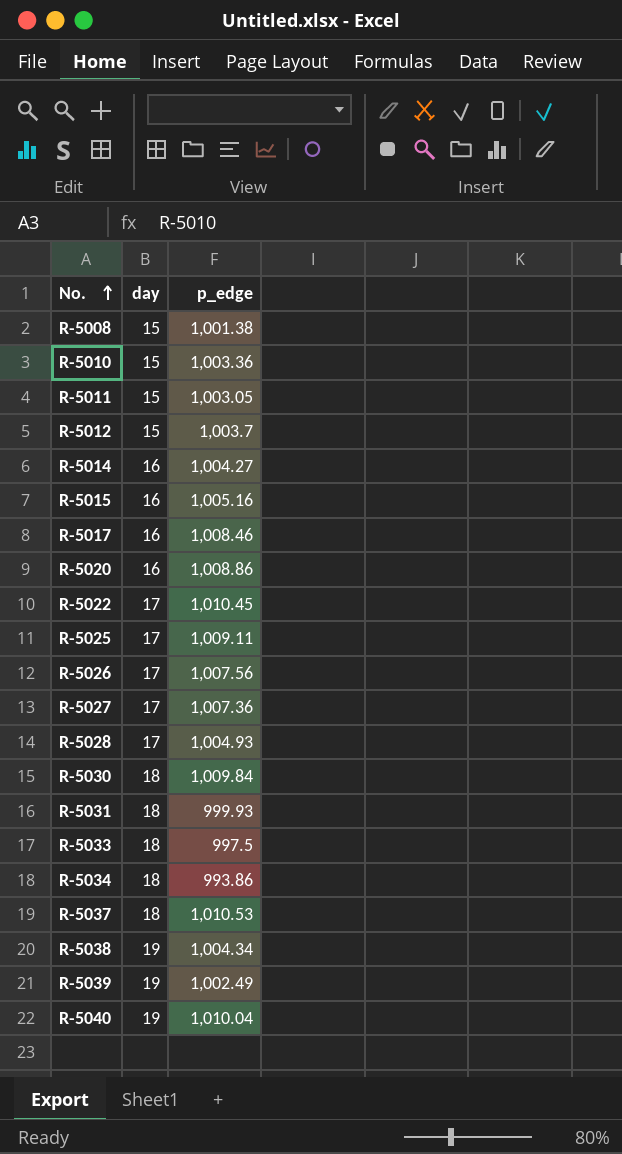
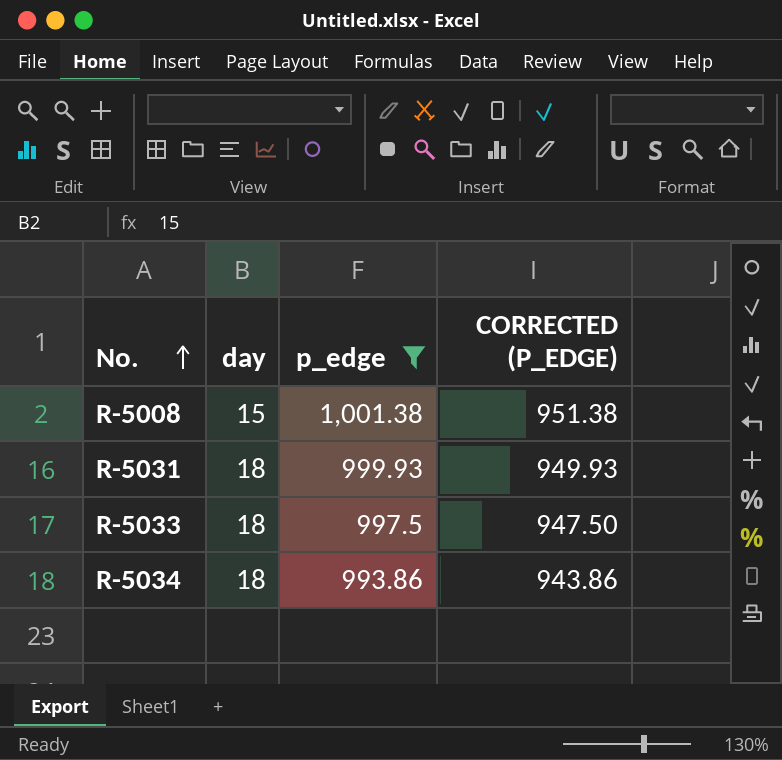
filter: none -> p_edge <= 1,001.38
column CORRECTED (P_EDGE) | formula: none -> [p_edge] - 50

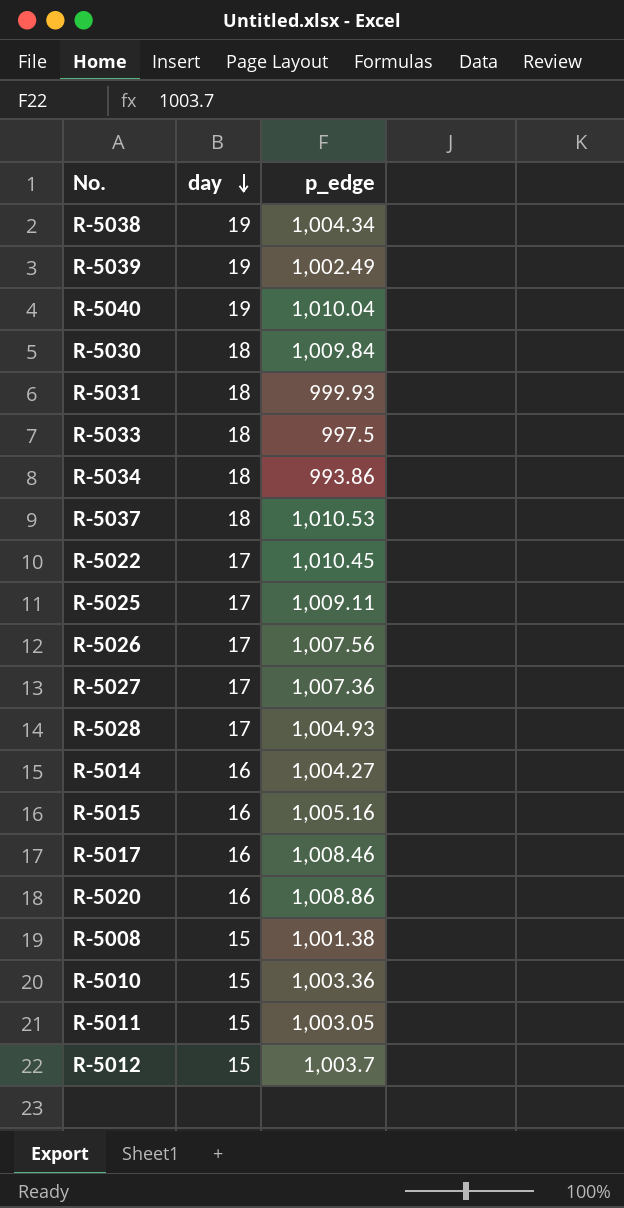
filter: p_edge <= 1,001.38 -> none
row order: No. ascending -> day descending
column CORRECTED (P_EDGE) | formula: [p_edge] - 50 -> none

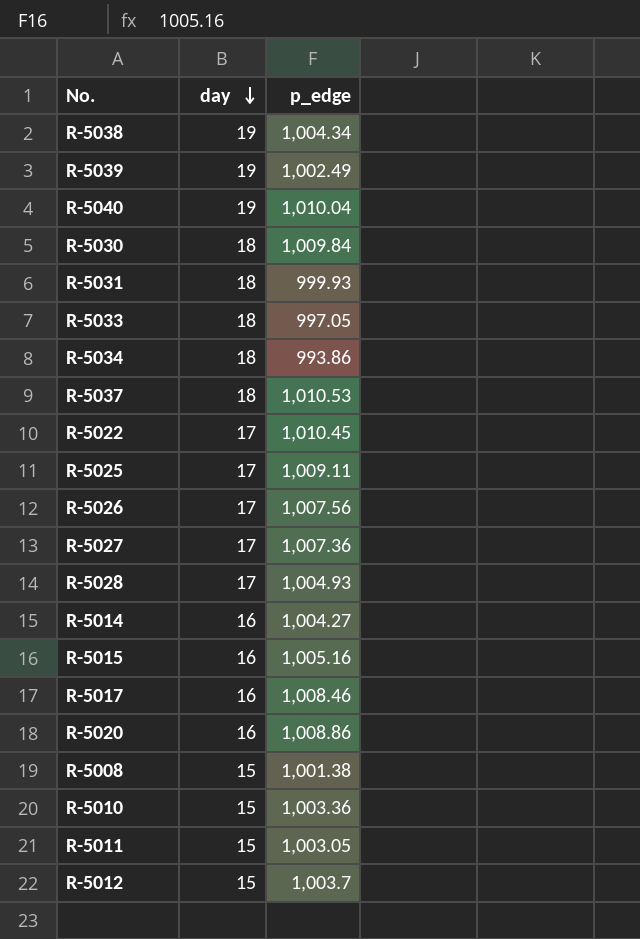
R-5033 | p_edge: 997.5 -> 997.05

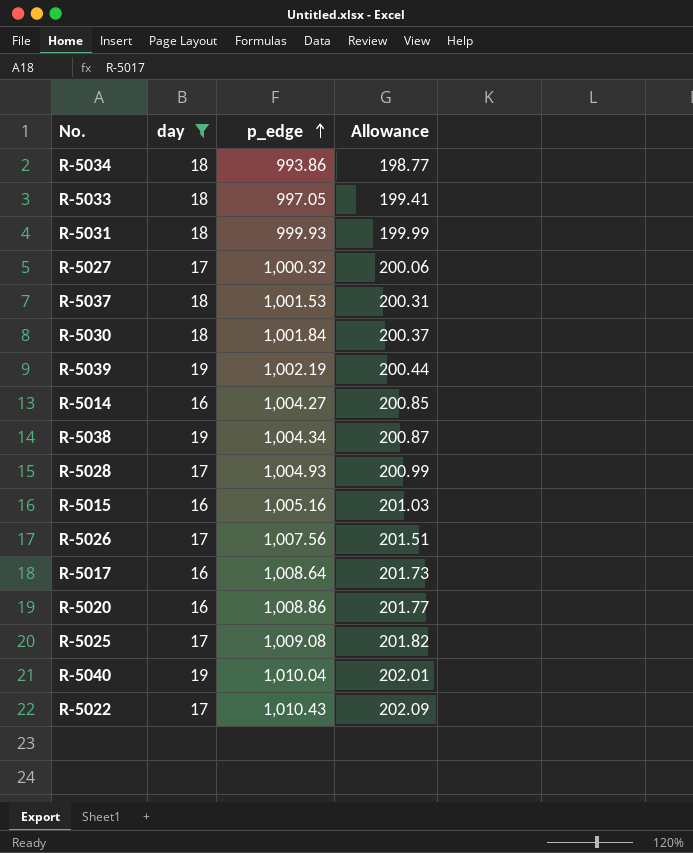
filter: none -> day != 15
row order: day descending -> p_edge ascending
column Allowance | formula: none -> [p_edge] * 0.2
R-5027 | p_edge: 1,007.36 -> 1,000.32
R-5037 | p_edge: 1,010.53 -> 1,001.53
R-5030 | p_edge: 1,009.84 -> 1,001.84
R-5039 | p_edge: 1,002.49 -> 1,002.19
R-5017 | p_edge: 1,008.46 -> 1,008.64
R-5025 | p_edge: 1,009.11 -> 1,009.08
R-5022 | p_edge: 1,010.45 -> 1,010.43

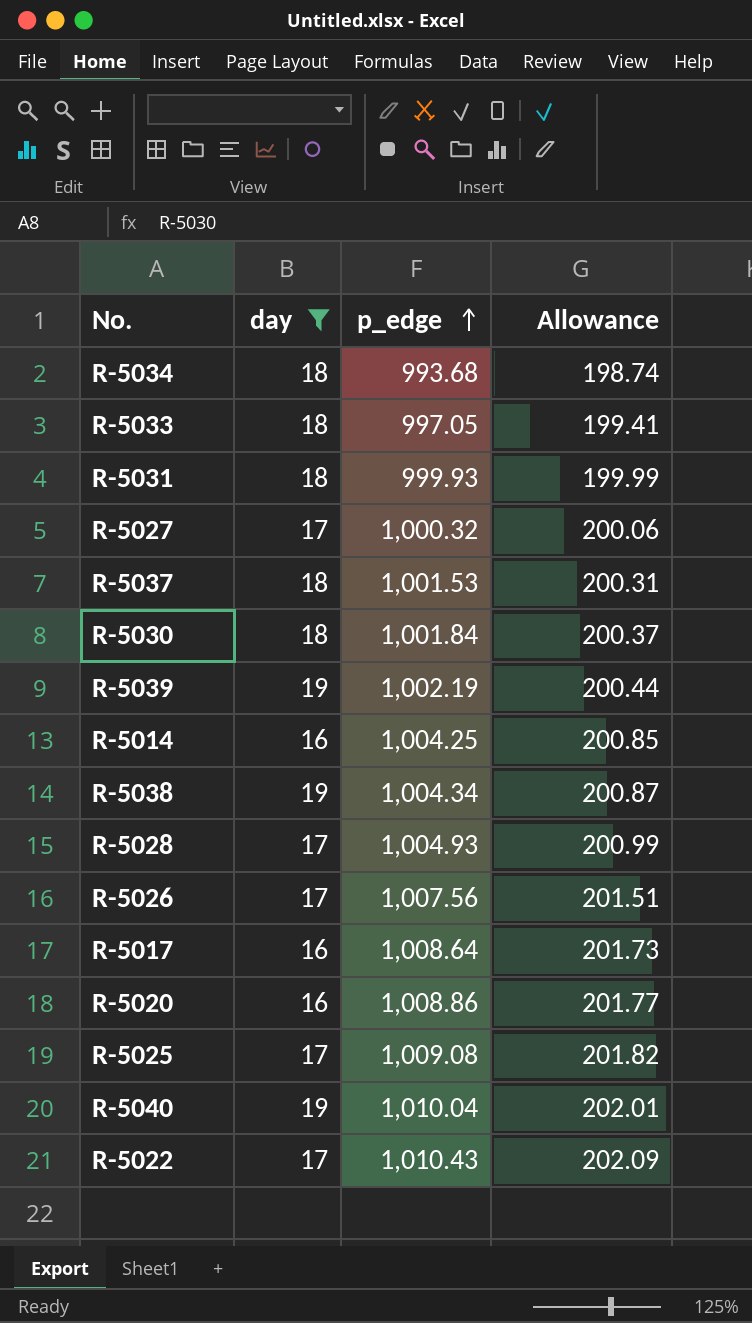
row R-5015: 16 | 1,005.16 | 201.03 -> none
R-5034 | p_edge: 993.86 -> 993.68
R-5034 | Allowance: 198.77 -> 198.74
R-5014 | p_edge: 1,004.27 -> 1,004.25

